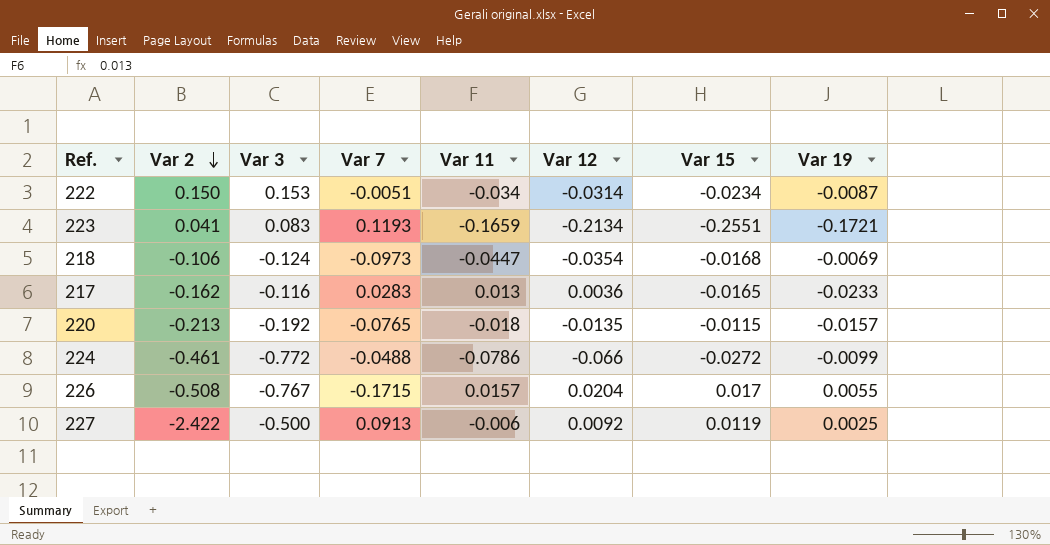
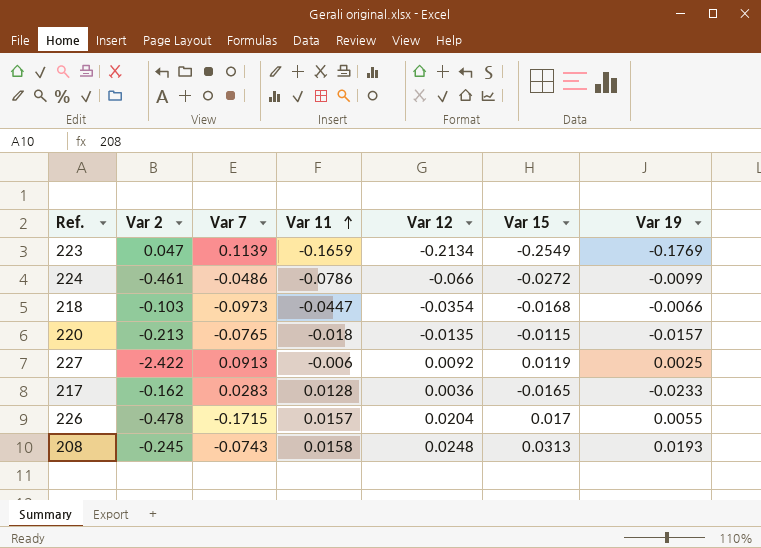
row order: Var 2 descending -> Var 11 ascending
column Var 3 | position: 3 -> none
row 222: 0.150 | 0.153 | -0.0051 | -0.034 | -0.0314 | -0.0234 | -0.0087 -> none
223 | Var 2: 0.041 -> 0.047
223 | Var 7: 0.1193 -> 0.1139
223 | Var 15: -0.2551 -> -0.2549
223 | Var 19: -0.1721 -> -0.1769
224 | Var 7: -0.0488 -> -0.0486
218 | Var 2: -0.106 -> -0.103
218 | Var 19: -0.0069 -> -0.0066
217 | Var 11: 0.013 -> 0.0128
226 | Var 2: -0.508 -> -0.478
row 208: none -> -0.245 | -0.0743 | 0.0158 | 0.0248 | 0.0313 | 0.0193

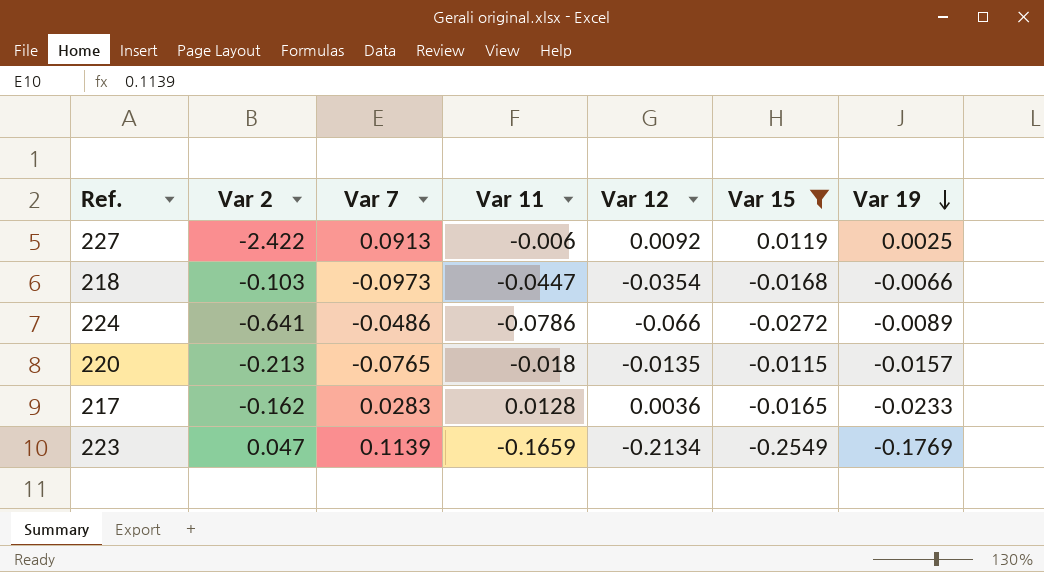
filter: none -> Var 15 <= 0.0119
row order: Var 11 ascending -> Var 19 descending
224 | Var 2: -0.461 -> -0.641
224 | Var 19: -0.0099 -> -0.0089

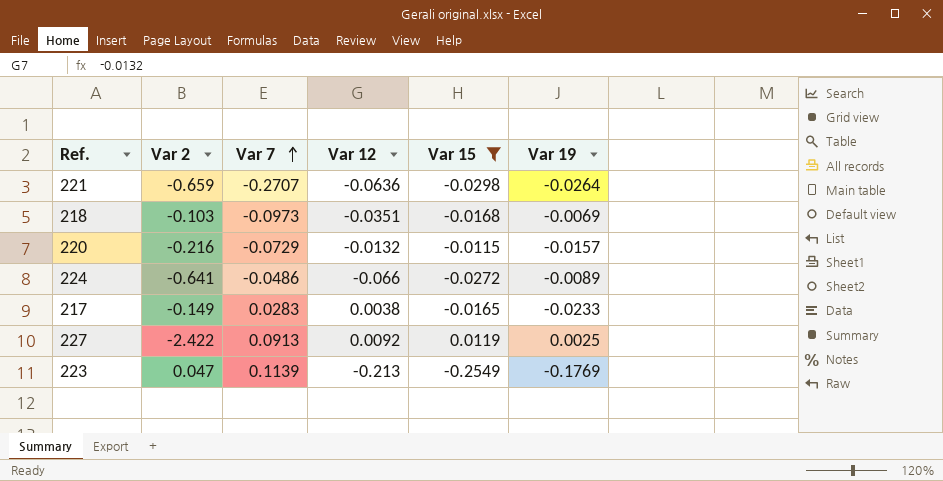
row order: Var 19 descending -> Var 7 ascending
column Var 11 | position: 4 -> none
row 221: none -> -0.659 | -0.2707 | -0.0636 | -0.0298 | -0.0264
218 | Var 12: -0.0354 -> -0.0351
218 | Var 19: -0.0066 -> -0.0069
220 | Var 2: -0.213 -> -0.216
220 | Var 7: -0.0765 -> -0.0729
220 | Var 12: -0.0135 -> -0.0132
217 | Var 2: -0.162 -> -0.149
217 | Var 12: 0.0036 -> 0.0038
223 | Var 12: -0.2134 -> -0.213

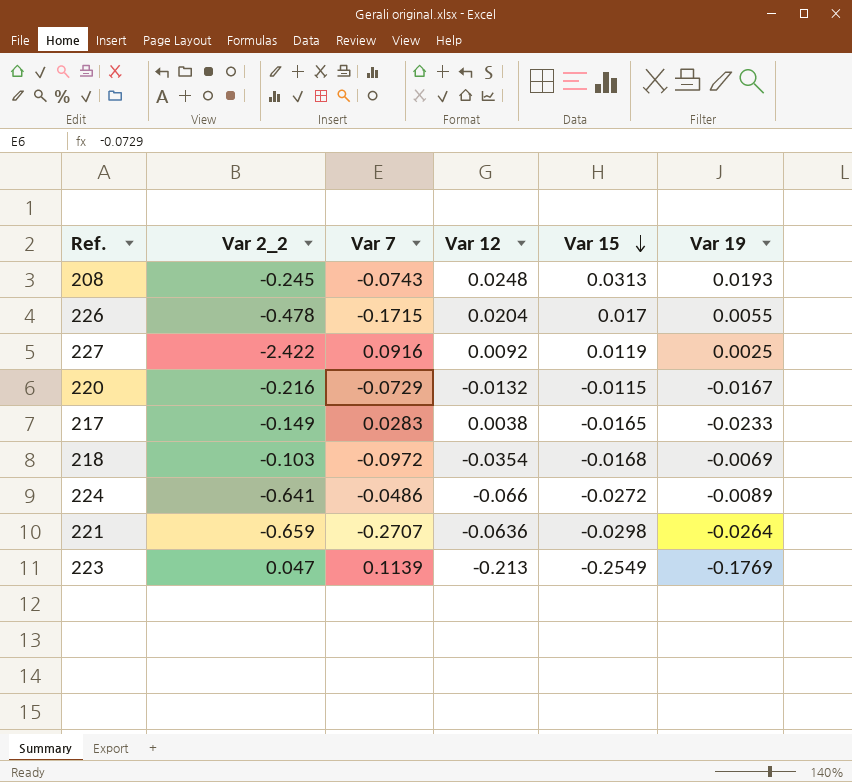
filter: Var 15 <= 0.0119 -> none
row order: Var 7 ascending -> Var 15 descending
column name: Var 2 -> Var 2_2
227 | Var 7: 0.0913 -> 0.0916
220 | Var 19: -0.0157 -> -0.0167
218 | Var 7: -0.0973 -> -0.0972
218 | Var 12: -0.0351 -> -0.0354

